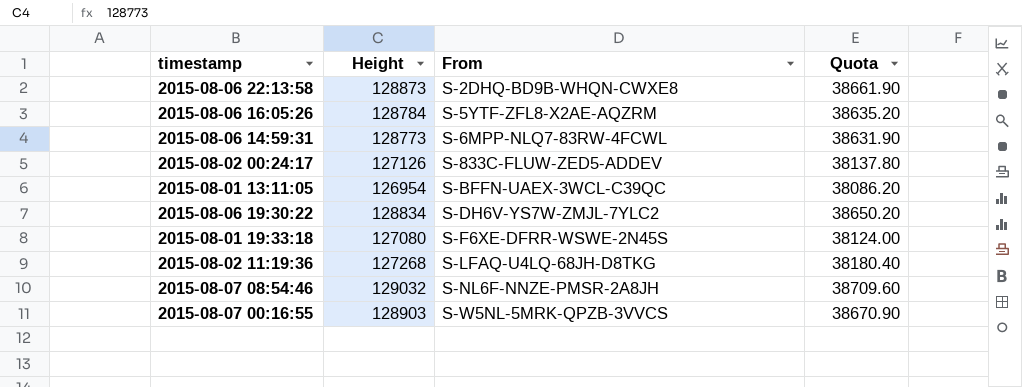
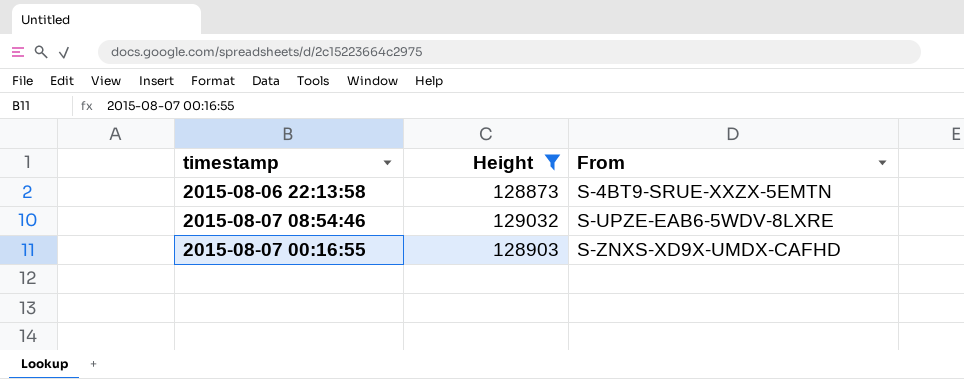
filter: none -> Height >= 128873
column Quota | formula: [Height] * 0.3 -> none
2015-08-06 22:13:58 | From: S-2DHQ-BD9B-WHQN-CWXE8 -> S-4BT9-SRUE-XXZX-5EMTN
2015-08-07 08:54:46 | From: S-NL6F-NNZE-PMSR-2A8JH -> S-UPZE-EAB6-5WDV-8LXRE
2015-08-07 00:16:55 | From: S-W5NL-5MRK-QPZB-3VVCS -> S-ZNXS-XD9X-UMDX-CAFHD

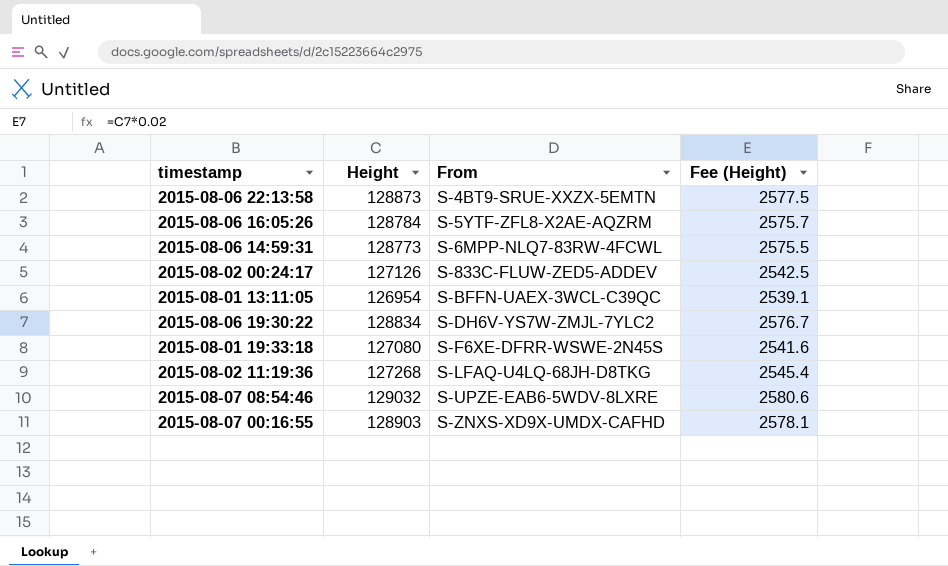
filter: Height >= 128873 -> none
column Fee (Height) | formula: none -> [Height] * 0.02

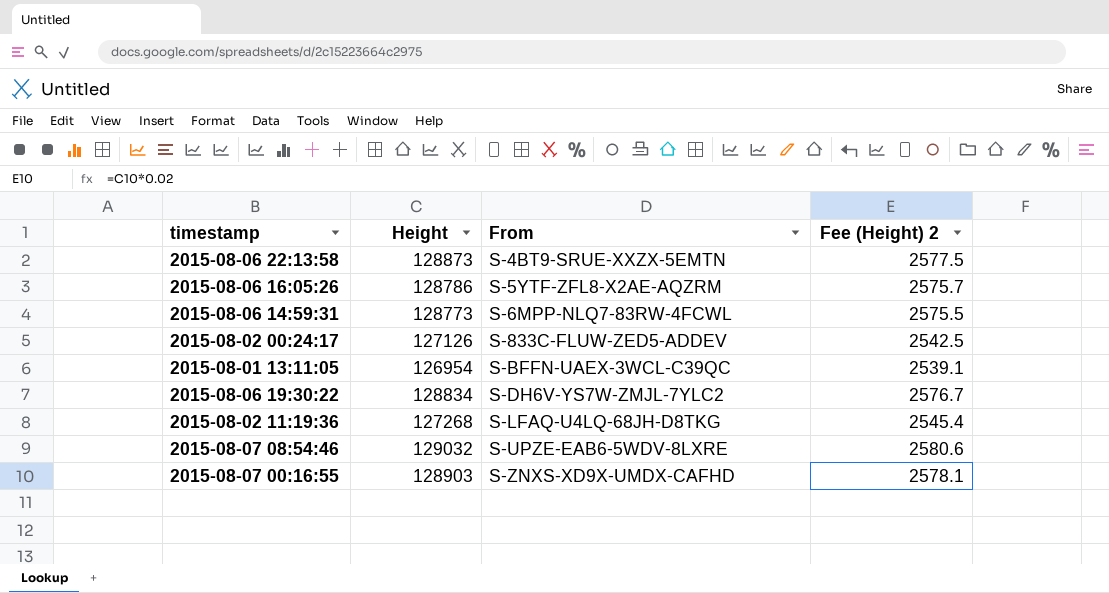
column name: Fee (Height) -> Fee (Height) 2
row 2015-08-01 19:33:18: 127080 | S-F6XE-DFRR-WSWE-2N45S | 2541.6 -> none
2015-08-06 16:05:26 | Height: 128784 -> 128786

